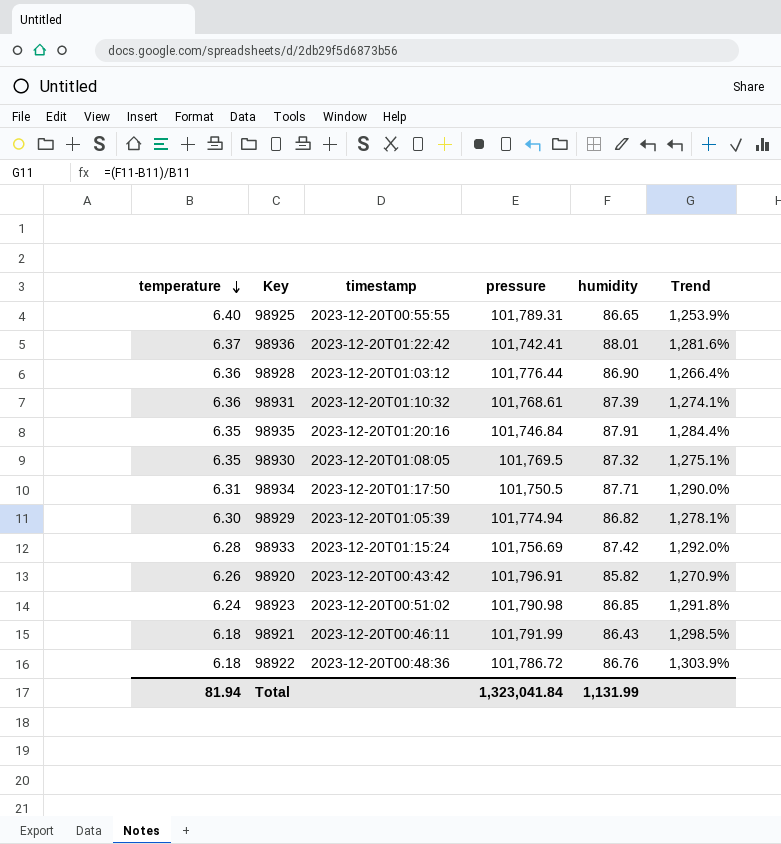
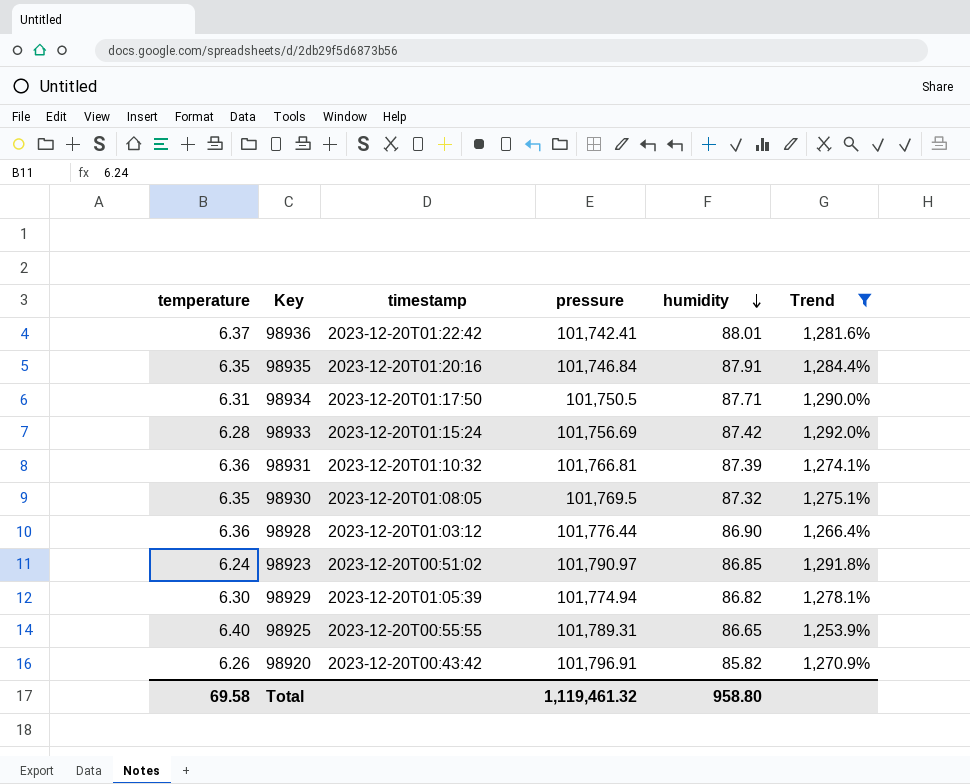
filter: none -> Trend <= 1,292.0%
row order: temperature descending -> humidity descending
98931 | pressure: 101,768.61 -> 101,766.81
98923 | pressure: 101,790.98 -> 101,790.97
Total | temperature: 81.94 -> 69.58
Total | pressure: 1,323,041.84 -> 1,119,461.32
Total | humidity: 1,131.99 -> 958.80

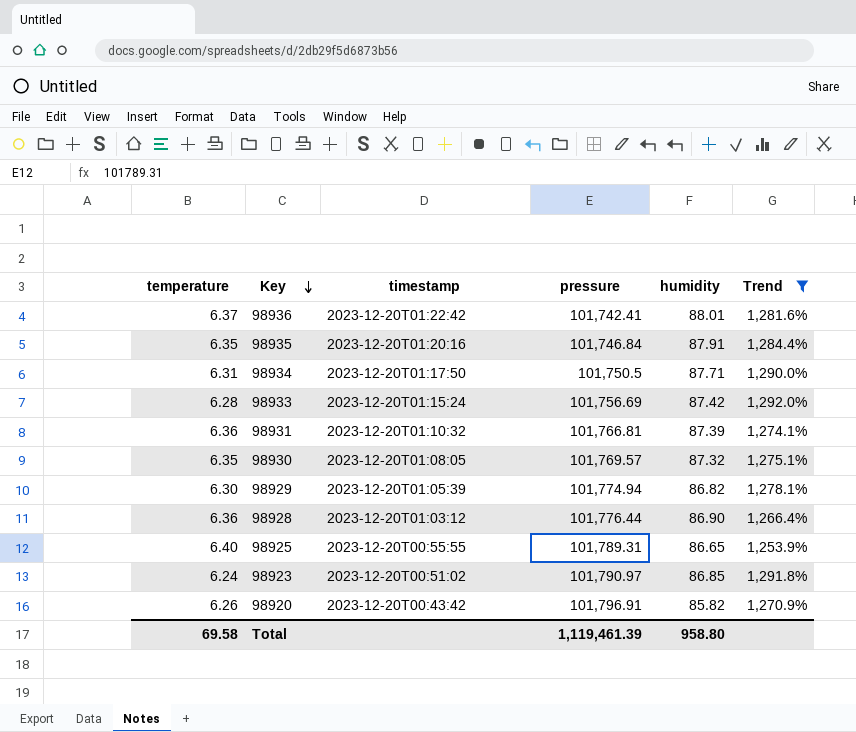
row order: humidity descending -> Key descending
98930 | pressure: 101,769.5 -> 101,769.57
Total | pressure: 1,119,461.32 -> 1,119,461.39

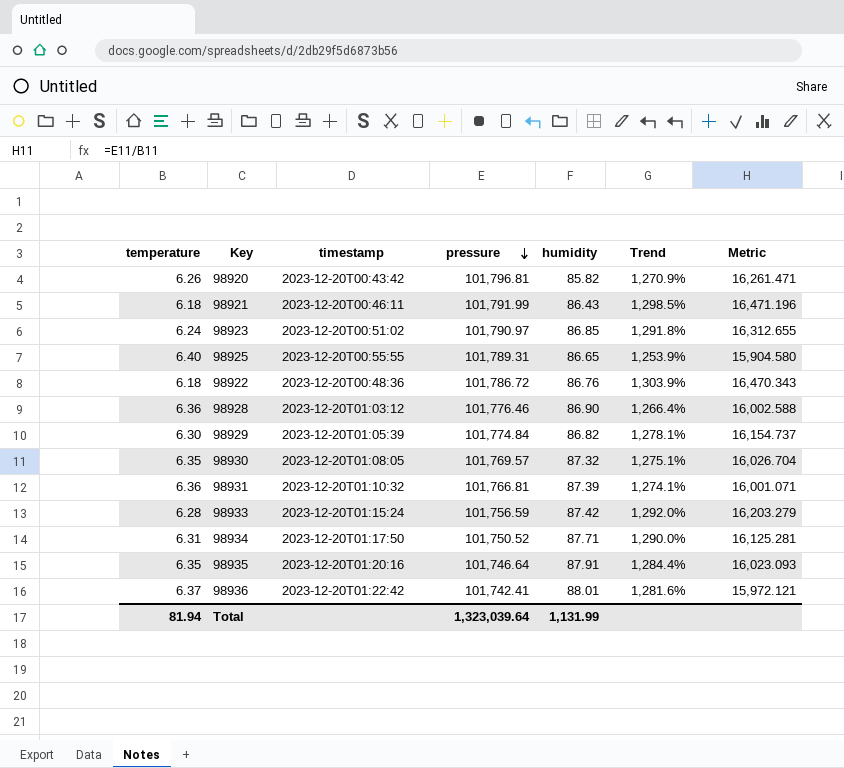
filter: Trend <= 1,292.0% -> none
row order: Key descending -> pressure descending
column Metric | formula: none -> [pressure] / [temperature]
98920 | pressure: 101,796.91 -> 101,796.81
98928 | pressure: 101,776.44 -> 101,776.46
98929 | pressure: 101,774.94 -> 101,774.84
98933 | pressure: 101,756.69 -> 101,756.59
98934 | pressure: 101,750.5 -> 101,750.52
98935 | pressure: 101,746.84 -> 101,746.64
Total | temperature: 69.58 -> 81.94
Total | pressure: 1,119,461.39 -> 1,323,039.64
Total | humidity: 958.80 -> 1,131.99

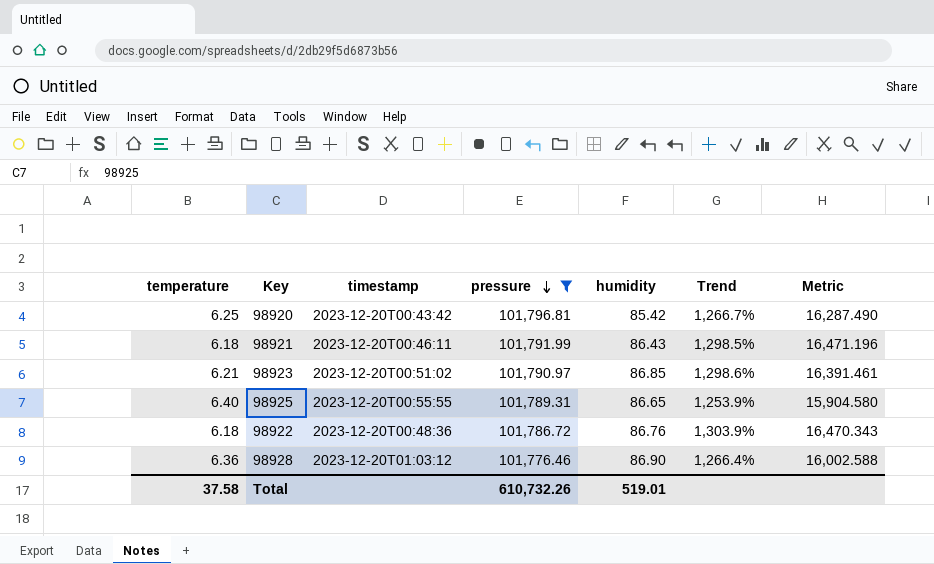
filter: none -> pressure >= 101,776.46
98920 | temperature: 6.26 -> 6.25
98920 | humidity: 85.82 -> 85.42
98920 | Trend: 1,270.9% -> 1,266.7%
98920 | Metric: 16,261.471 -> 16,287.490
98923 | temperature: 6.24 -> 6.21
98923 | Trend: 1,291.8% -> 1,298.6%
98923 | Metric: 16,312.655 -> 16,391.461
Total | temperature: 81.94 -> 37.58
Total | pressure: 1,323,039.64 -> 610,732.26
Total | humidity: 1,131.99 -> 519.01

